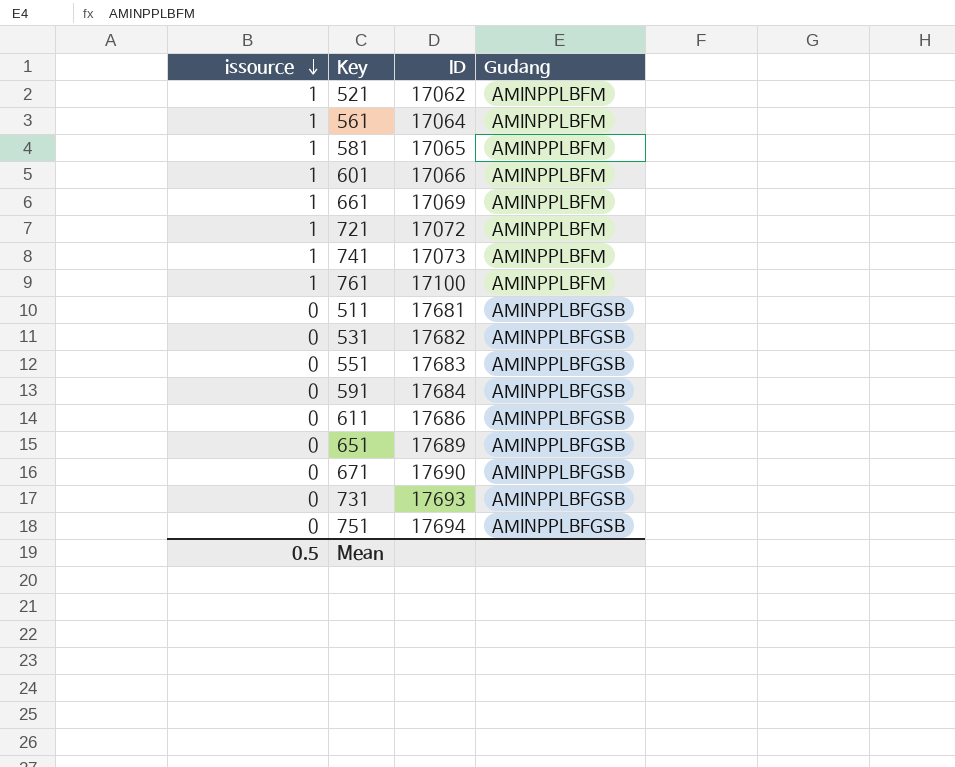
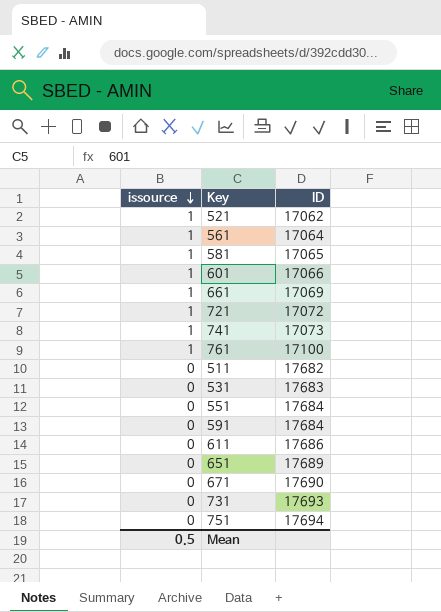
column Gudang | position: 4 -> none
511 | ID: 17681 -> 17682
531 | ID: 17682 -> 17683
551 | ID: 17683 -> 17684

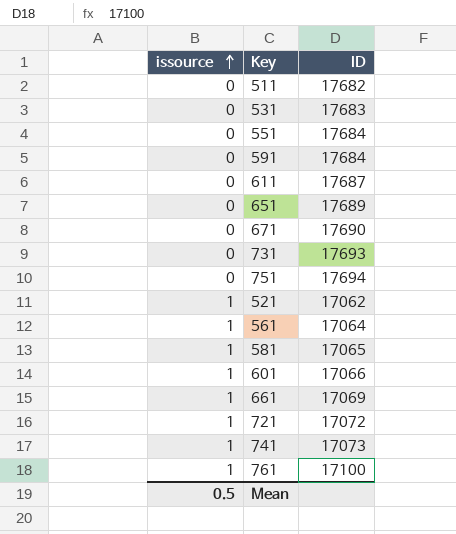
row order: issource descending -> issource ascending
611 | ID: 17686 -> 17687

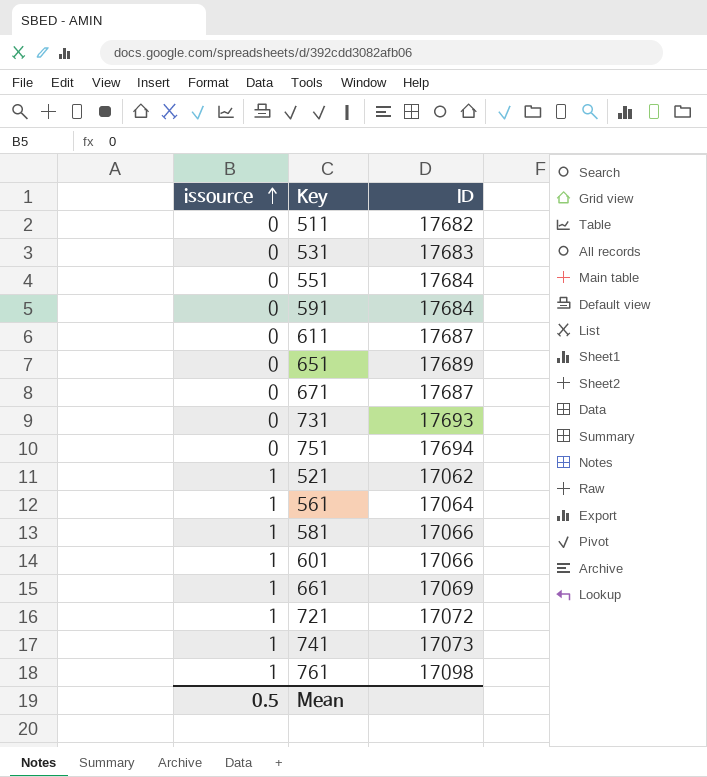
671 | ID: 17690 -> 17687
581 | ID: 17065 -> 17066
761 | ID: 17100 -> 17098

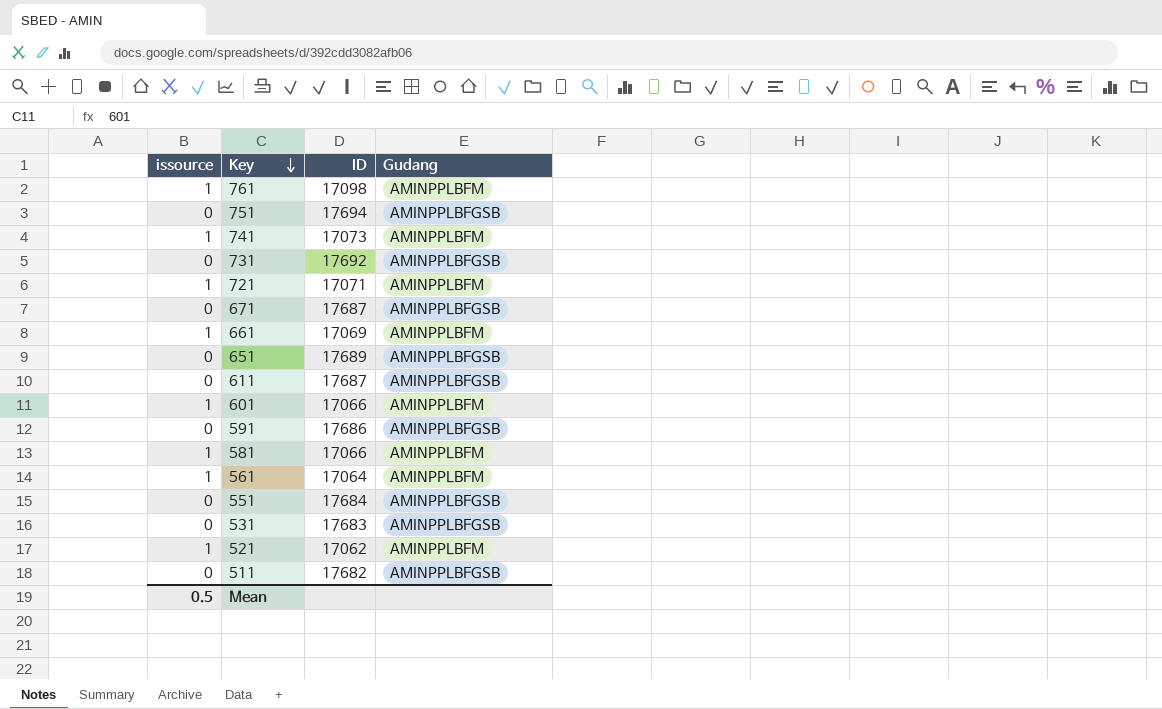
row order: issource ascending -> Key descending
column Gudang | position: none -> 4
731 | ID: 17693 -> 17692
721 | ID: 17072 -> 17071
591 | ID: 17684 -> 17686

